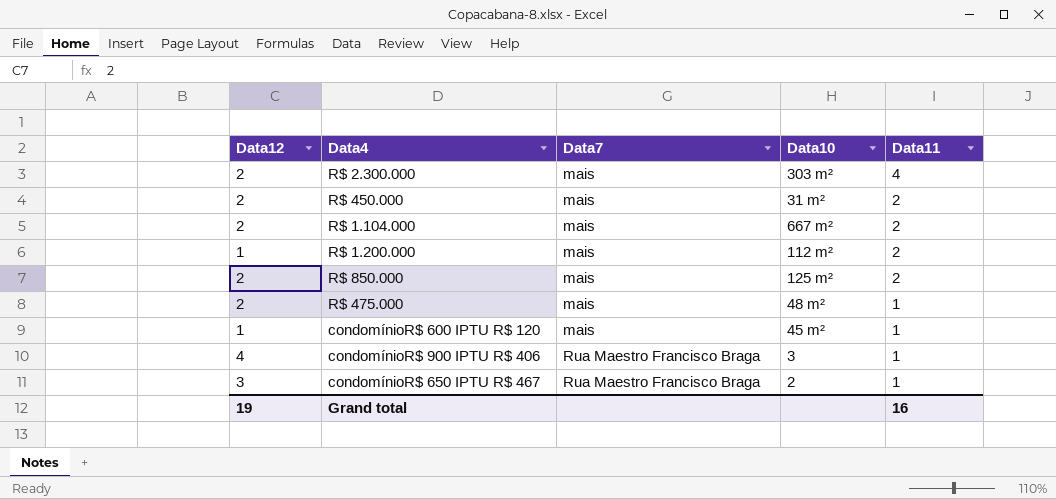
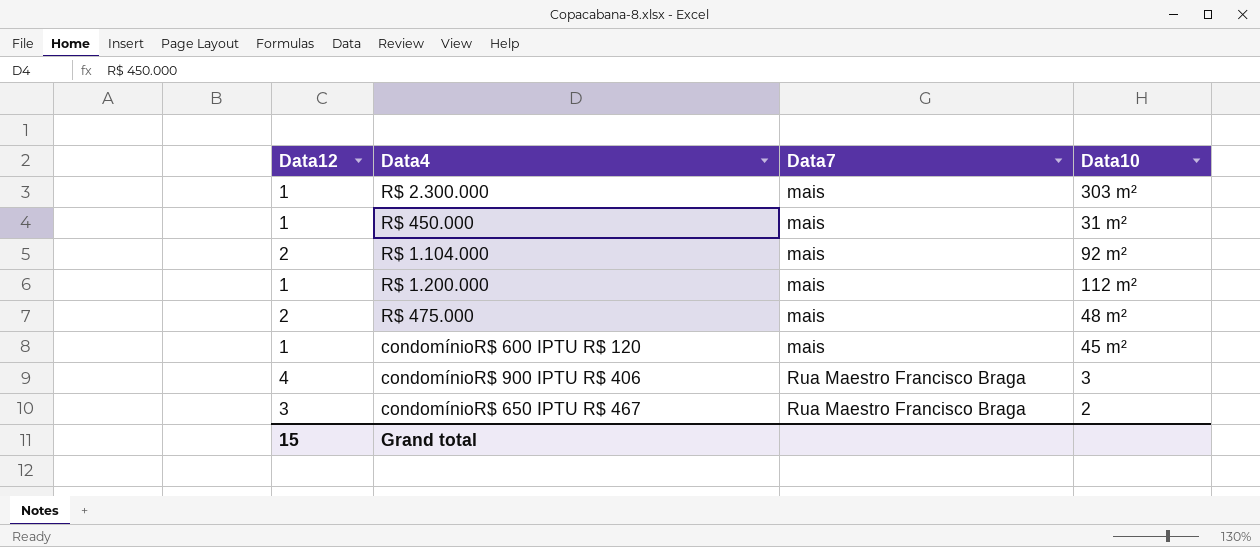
column Data11 | position: 5 -> none
row R$ 850.000: 2 | mais | 125 m² | 2 -> none
R$ 2.300.000 | Data12: 2 -> 1
R$ 450.000 | Data12: 2 -> 1
R$ 1.104.000 | Data10: 667 m² -> 92 m²
Grand total | Data12: 19 -> 15

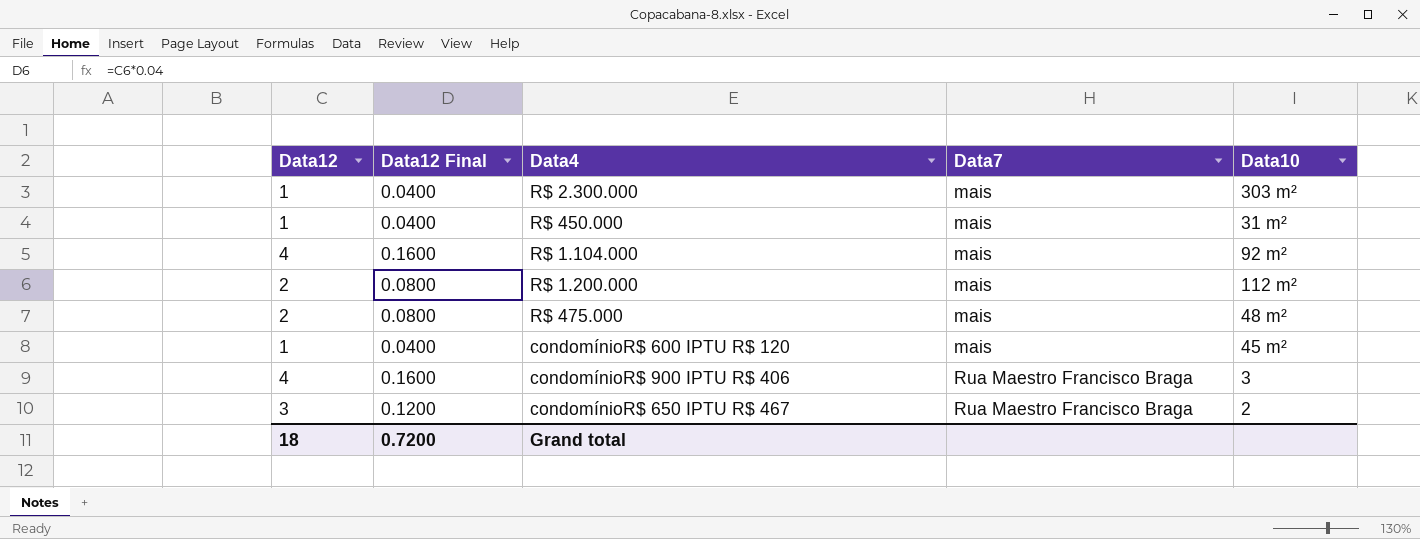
column Data12 Final | formula: none -> [Data12] * 0.04
R$ 1.104.000 | Data12: 2 -> 4
R$ 1.200.000 | Data12: 1 -> 2
Grand total | Data12: 15 -> 18

